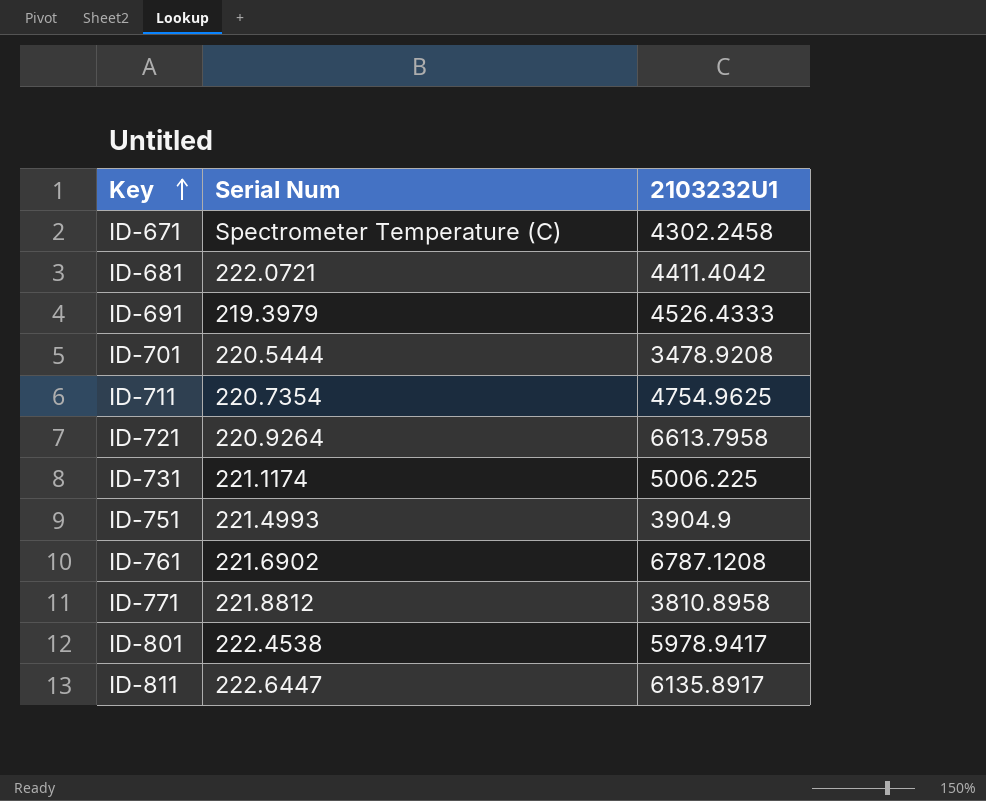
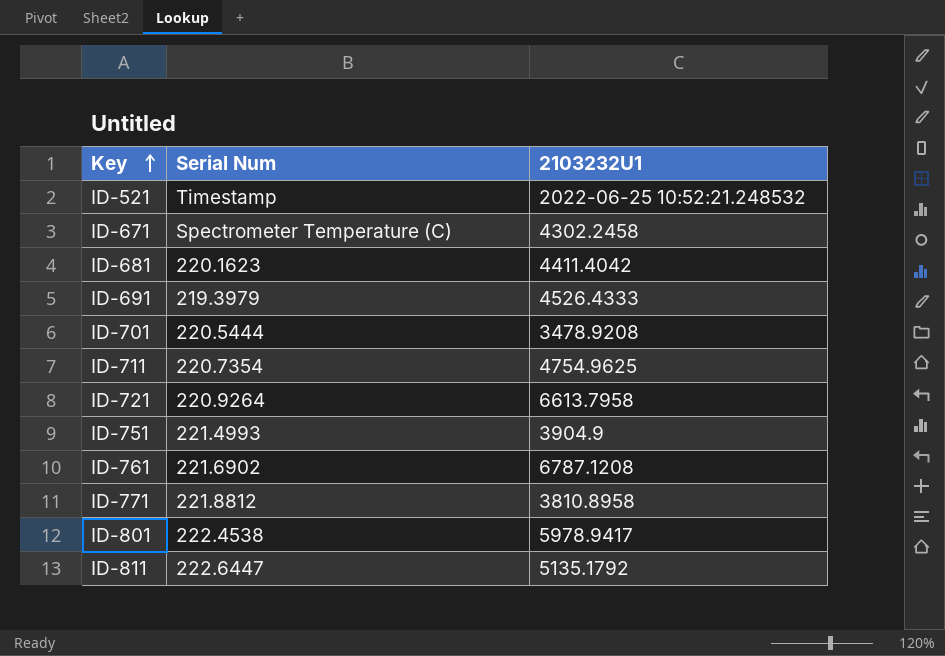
row ID-731: 221.1174 | 5006.225 -> none
row ID-521: none -> Timestamp | 2022-06-25 10:52:21.248532
ID-681 | Serial Num: 222.0721 -> 220.1623
ID-811 | 2103232U1: 6135.8917 -> 5135.1792

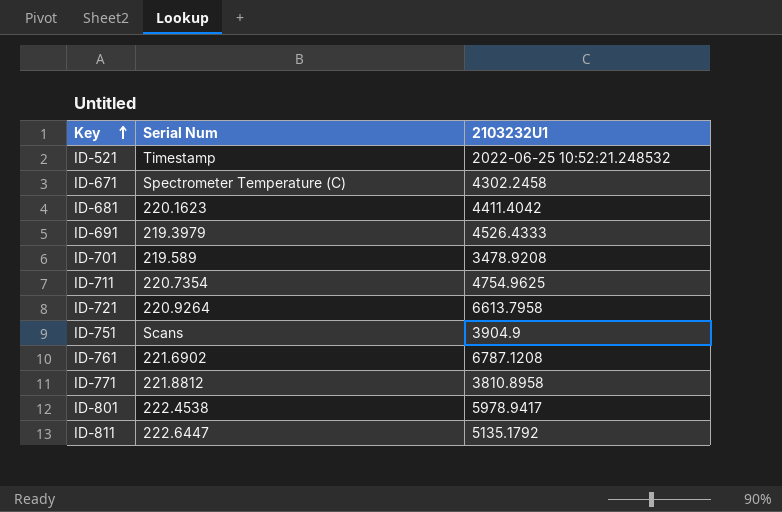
ID-701 | Serial Num: 220.5444 -> 219.589
ID-751 | Serial Num: 221.4993 -> Scans

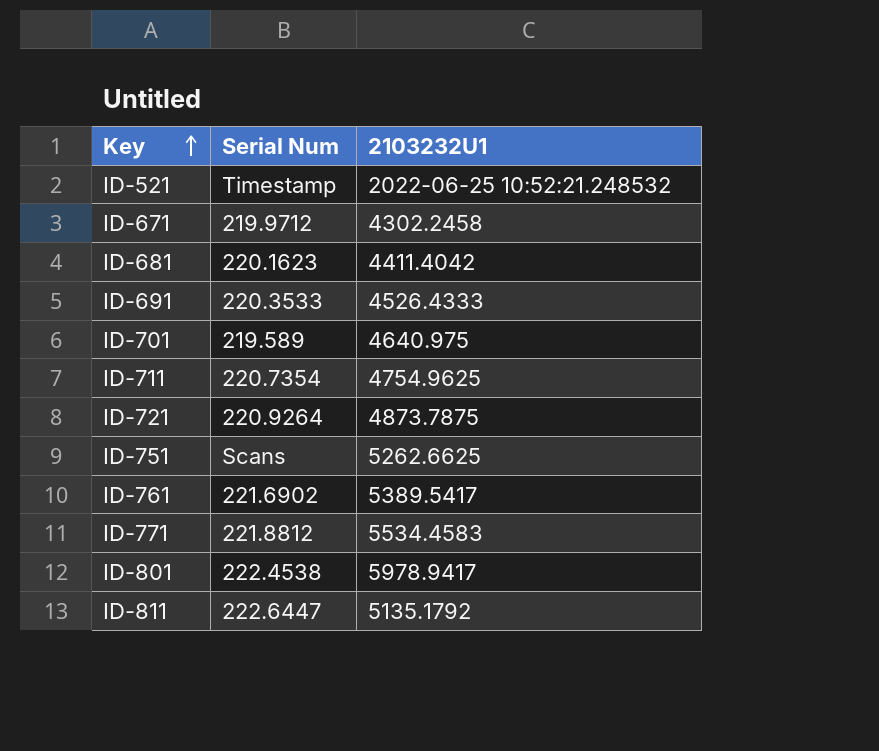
ID-671 | Serial Num: Spectrometer Temperature (C) -> 219.9712
ID-691 | Serial Num: 219.3979 -> 220.3533
ID-701 | 2103232U1: 3478.9208 -> 4640.975
ID-721 | 2103232U1: 6613.7958 -> 4873.7875
ID-751 | 2103232U1: 3904.9 -> 5262.6625
ID-761 | 2103232U1: 6787.1208 -> 5389.5417
ID-771 | 2103232U1: 3810.8958 -> 5534.4583

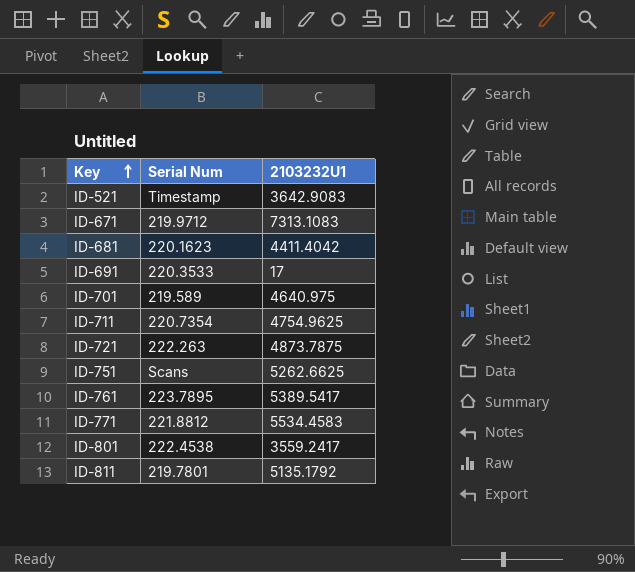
ID-521 | 2103232U1: 2022-06-25 10:52:21.248532 -> 3642.9083
ID-671 | 2103232U1: 4302.2458 -> 7313.1083
ID-691 | 2103232U1: 4526.4333 -> 17
ID-721 | Serial Num: 220.9264 -> 222.263
ID-761 | Serial Num: 221.6902 -> 223.7895
ID-801 | 2103232U1: 5978.9417 -> 3559.2417
ID-811 | Serial Num: 222.6447 -> 219.7801

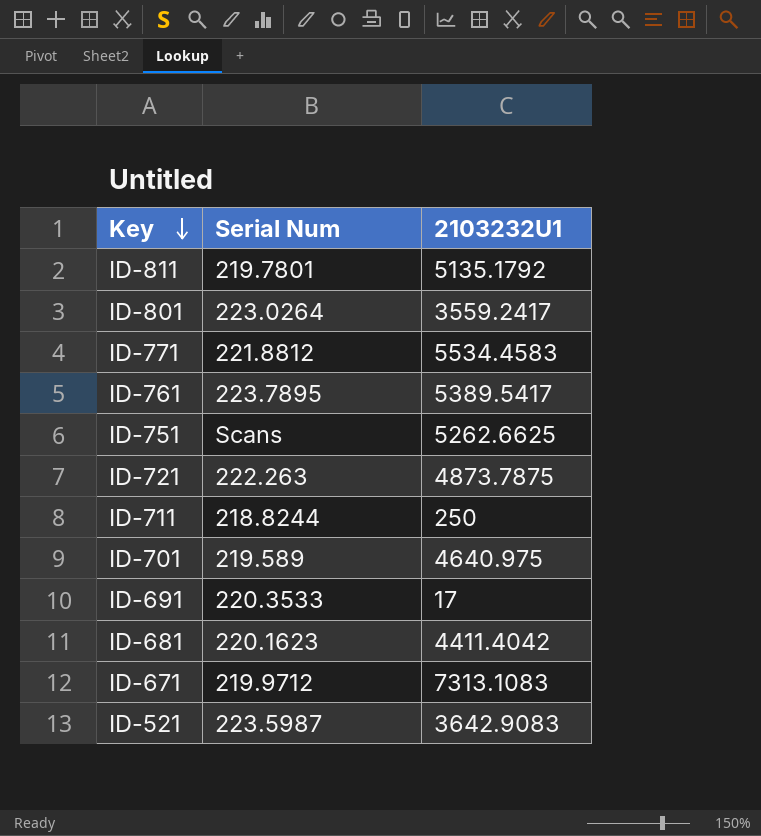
row order: Key ascending -> Key descending
ID-801 | Serial Num: 222.4538 -> 223.0264
ID-711 | Serial Num: 220.7354 -> 218.8244
ID-711 | 2103232U1: 4754.9625 -> 250
ID-521 | Serial Num: Timestamp -> 223.5987

